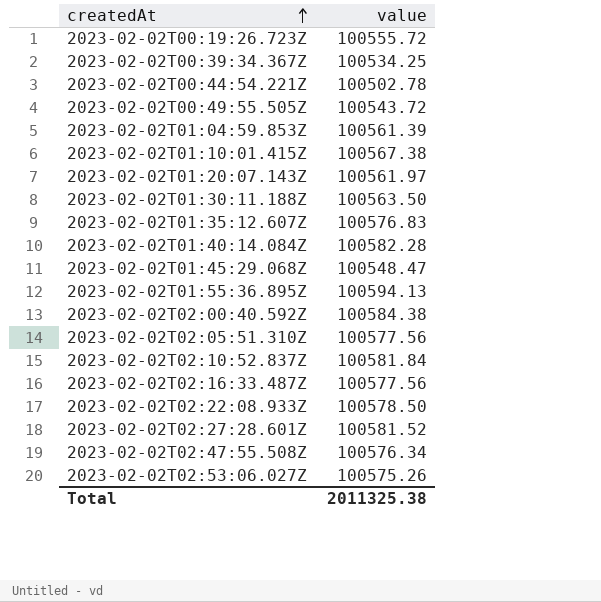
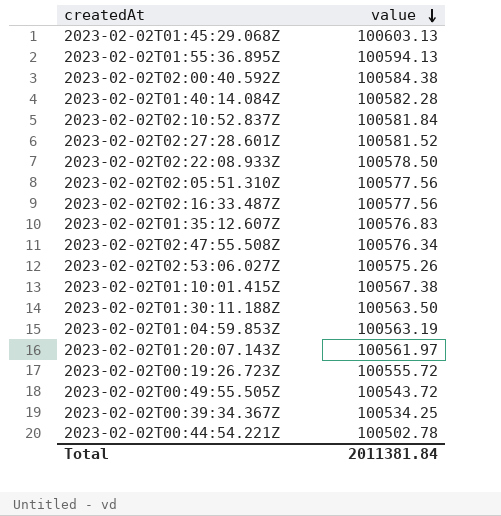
row order: createdAt ascending -> value descending
2023-02-02T01:45:29.068Z | value: 100548.47 -> 100603.13
2023-02-02T01:04:59.853Z | value: 100561.39 -> 100563.19
Total | value: 2011325.38 -> 2011381.84

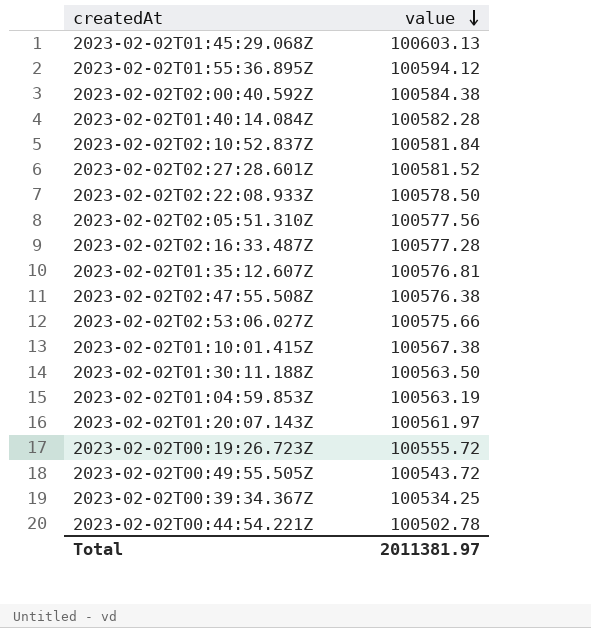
2023-02-02T01:55:36.895Z | value: 100594.13 -> 100594.12
2023-02-02T02:16:33.487Z | value: 100577.56 -> 100577.28
2023-02-02T01:35:12.607Z | value: 100576.83 -> 100576.81
2023-02-02T02:47:55.508Z | value: 100576.34 -> 100576.38
2023-02-02T02:53:06.027Z | value: 100575.26 -> 100575.66
Total | value: 2011381.84 -> 2011381.97

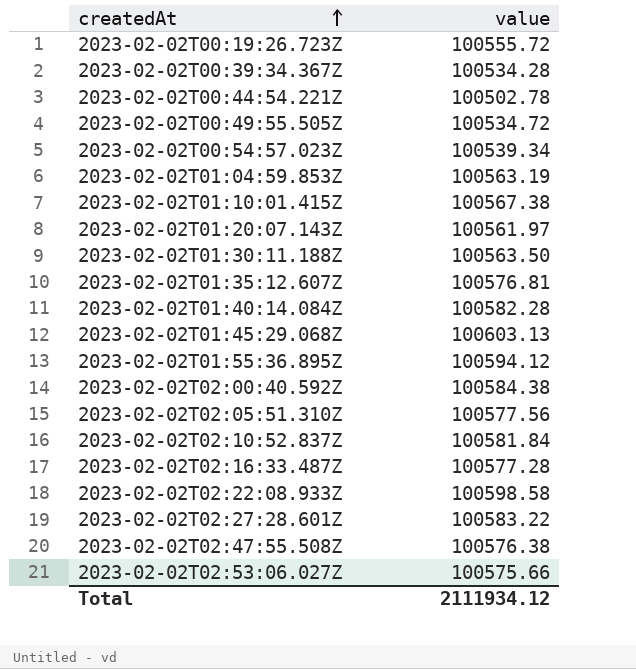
row order: value descending -> createdAt ascending
2023-02-02T00:39:34.367Z | value: 100534.25 -> 100534.28
2023-02-02T00:49:55.505Z | value: 100543.72 -> 100534.72
row 2023-02-02T00:54:57.023Z: none -> 100539.34
2023-02-02T02:22:08.933Z | value: 100578.50 -> 100598.58
2023-02-02T02:27:28.601Z | value: 100581.52 -> 100583.22
Total | value: 2011381.97 -> 2111934.12

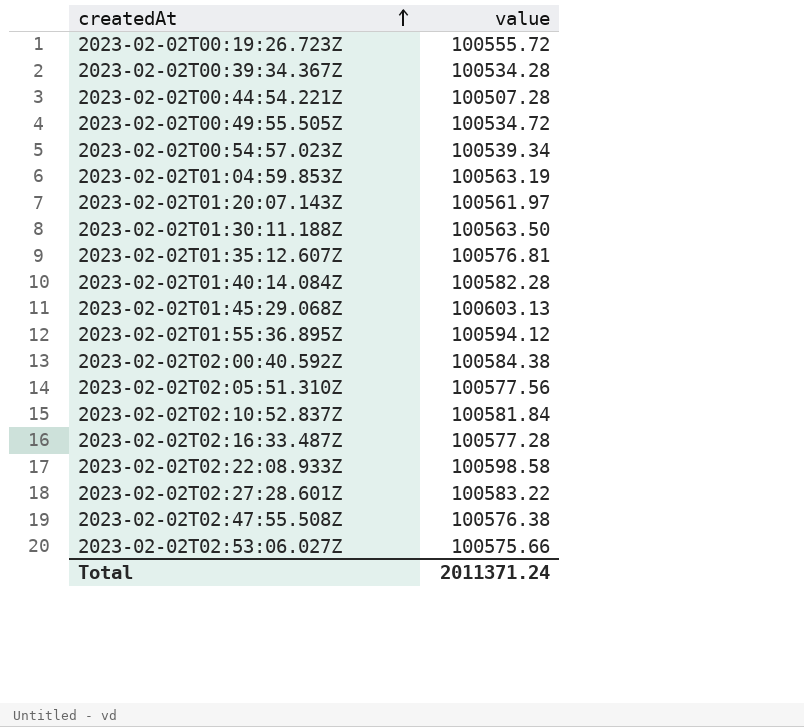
row 2023-02-02T01:10:01.415Z: 100567.38 -> none
2023-02-02T00:44:54.221Z | value: 100502.78 -> 100507.28
Total | value: 2111934.12 -> 2011371.24

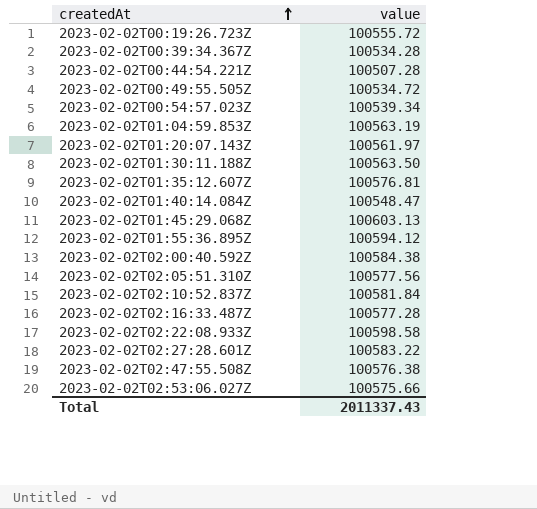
2023-02-02T01:40:14.084Z | value: 100582.28 -> 100548.47
Total | value: 2011371.24 -> 2011337.43

